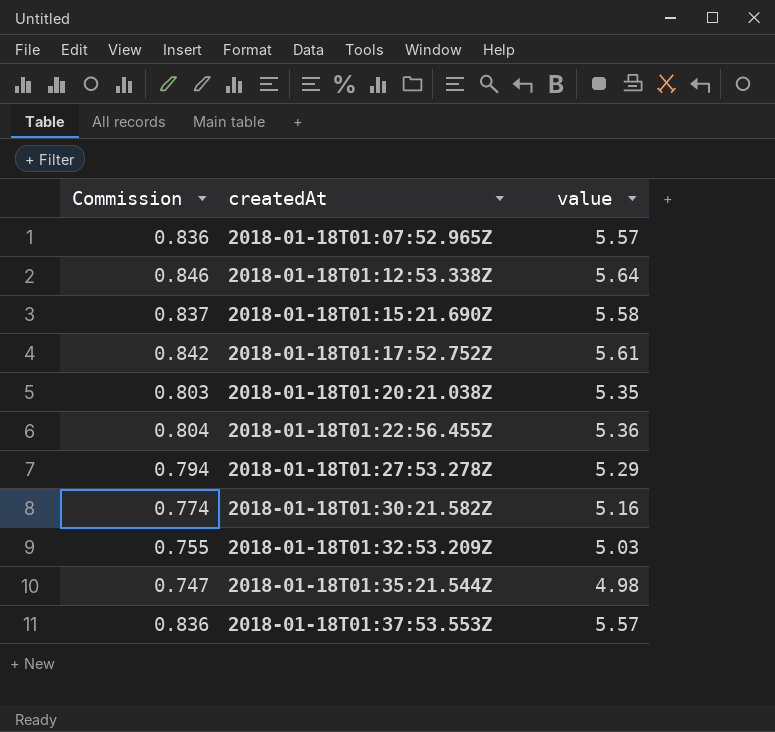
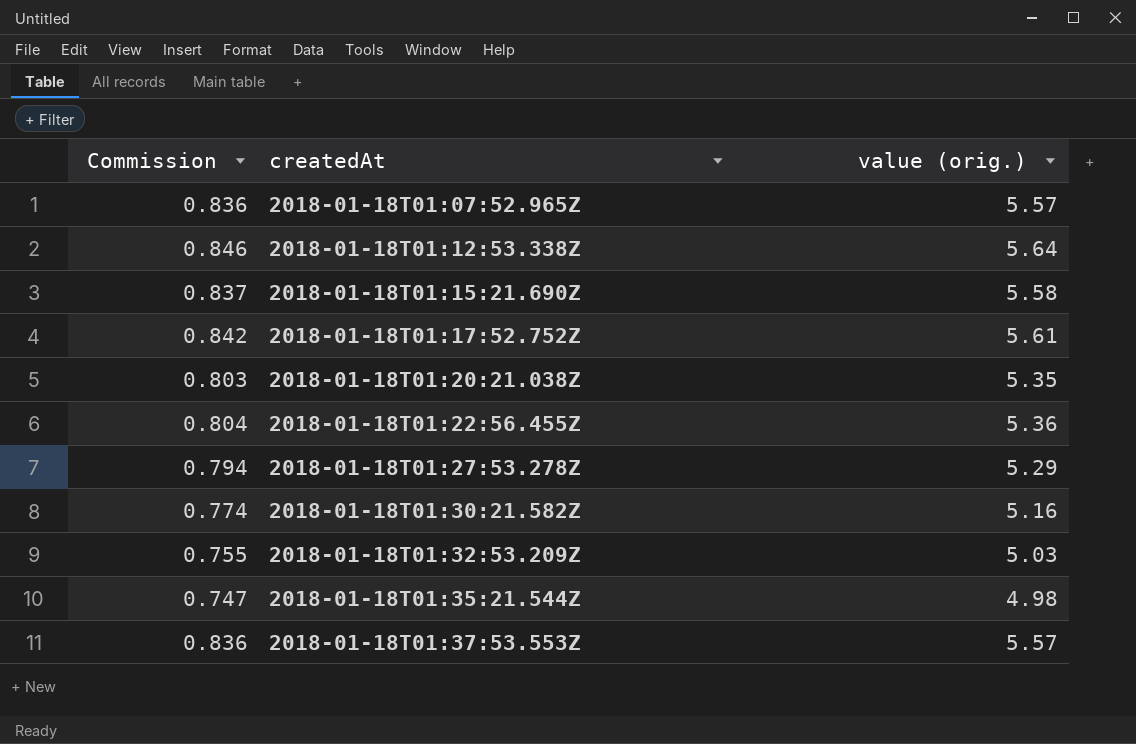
column name: value -> value (orig.)

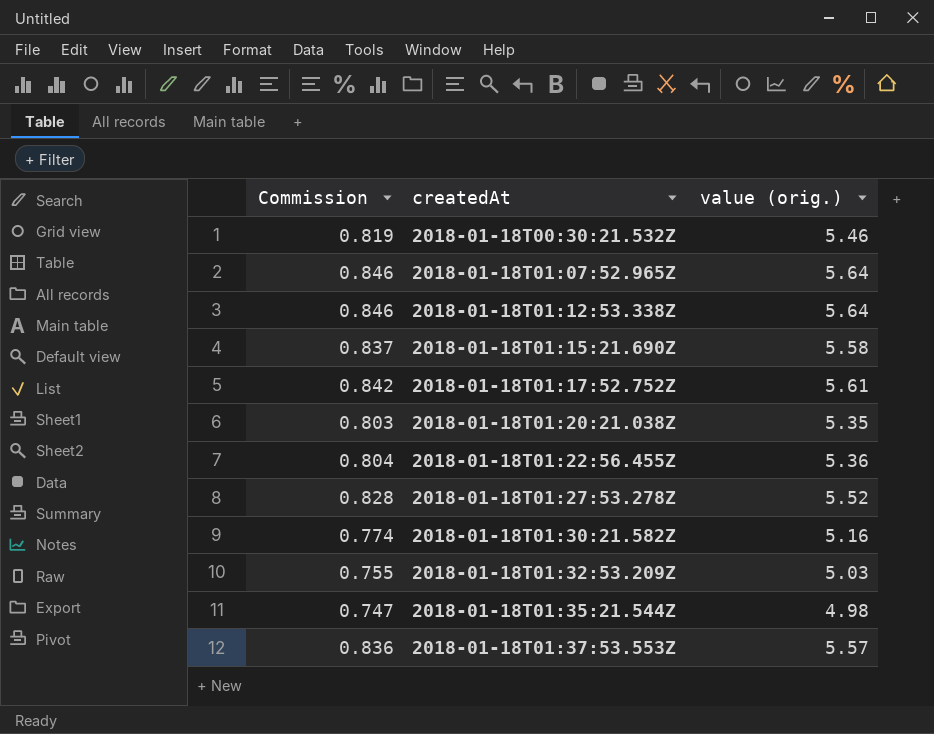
row 2018-01-18T00:30:21.532Z: none -> 0.819 | 5.46
2018-01-18T01:07:52.965Z | Commission: 0.836 -> 0.846
2018-01-18T01:07:52.965Z | value (orig.): 5.57 -> 5.64
2018-01-18T01:27:53.278Z | Commission: 0.794 -> 0.828
2018-01-18T01:27:53.278Z | value (orig.): 5.29 -> 5.52

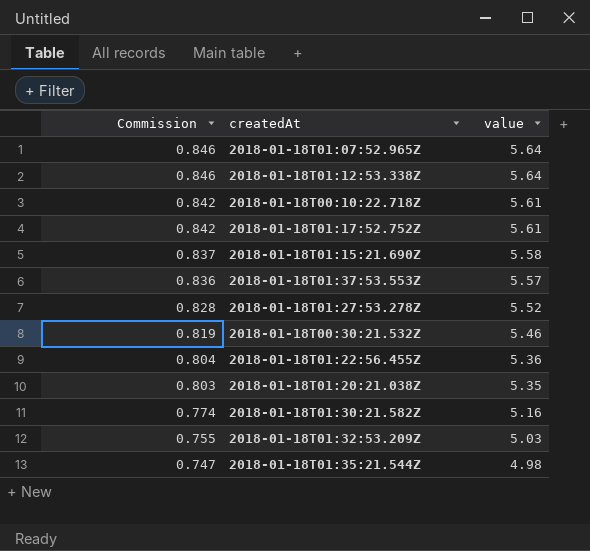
row order: createdAt ascending -> Commission descending
column name: value (orig.) -> value
row 2018-01-18T00:10:22.718Z: none -> 0.842 | 5.61

